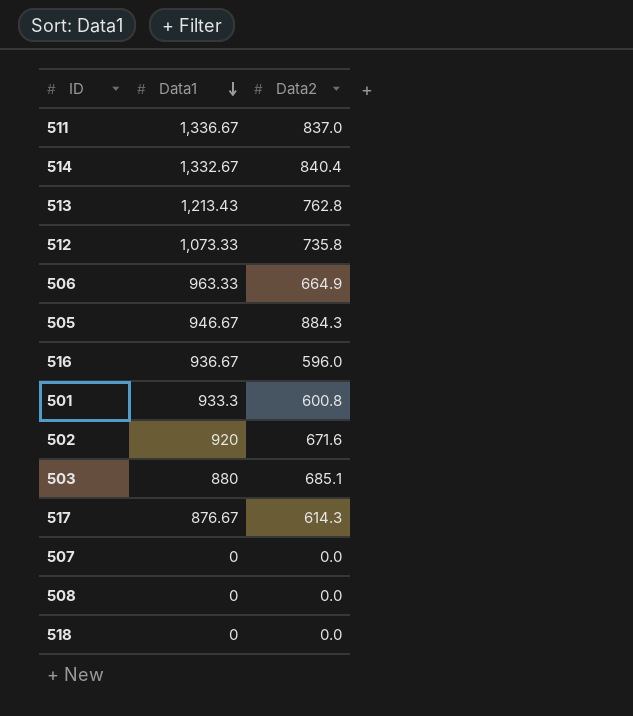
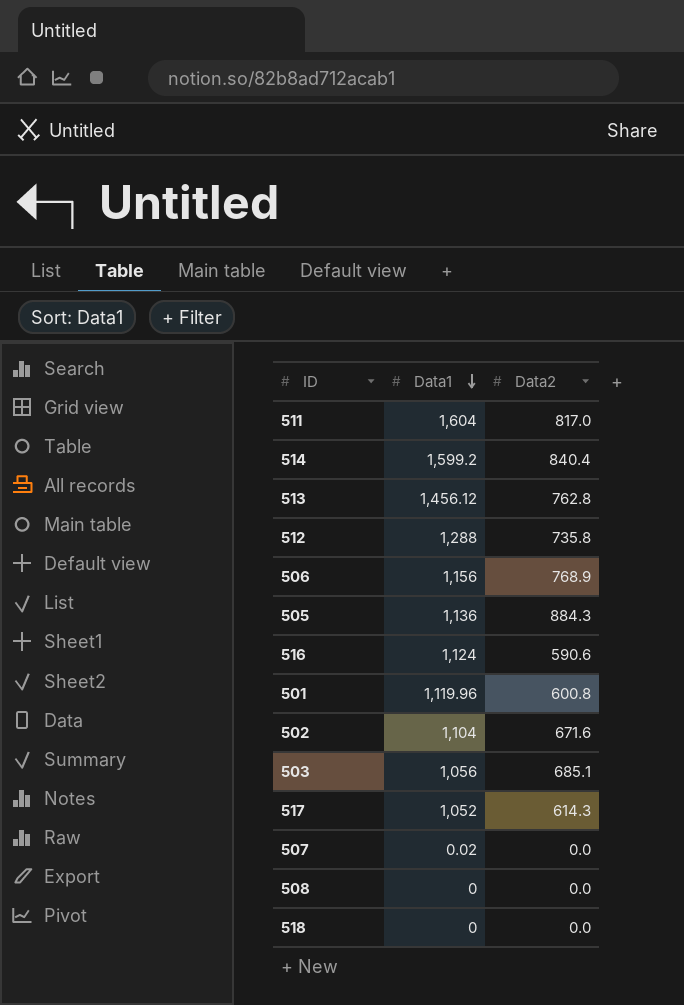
511 | Data1: 1,336.67 -> 1,604
511 | Data2: 837.0 -> 817.0
514 | Data1: 1,332.67 -> 1,599.2
513 | Data1: 1,213.43 -> 1,456.12
512 | Data1: 1,073.33 -> 1,288
506 | Data1: 963.33 -> 1,156
506 | Data2: 664.9 -> 768.9
505 | Data1: 946.67 -> 1,136
516 | Data1: 936.67 -> 1,124
516 | Data2: 596.0 -> 590.6
501 | Data1: 933.3 -> 1,119.96
502 | Data1: 920 -> 1,104
503 | Data1: 880 -> 1,056
517 | Data1: 876.67 -> 1,052
507 | Data1: 0 -> 0.02

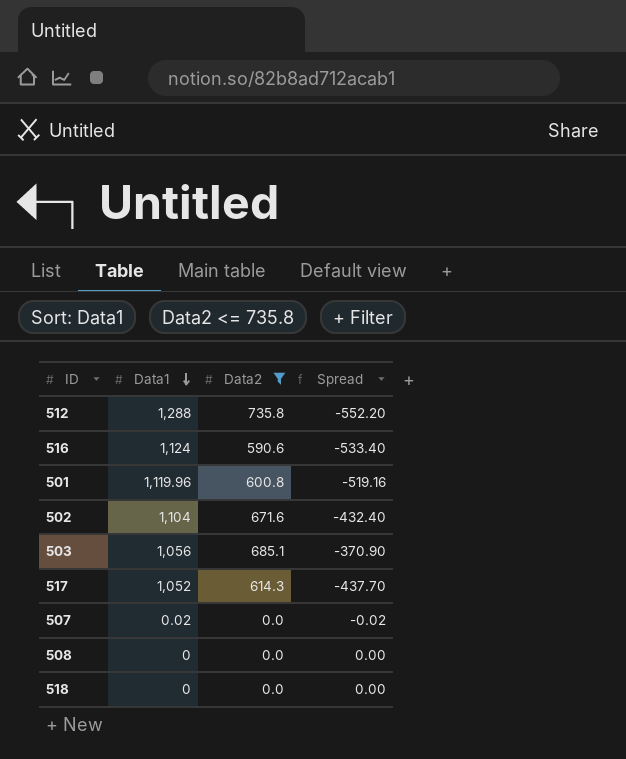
filter: none -> Data2 <= 735.8
column Spread | formula: none -> [Data2] - [Data1]

